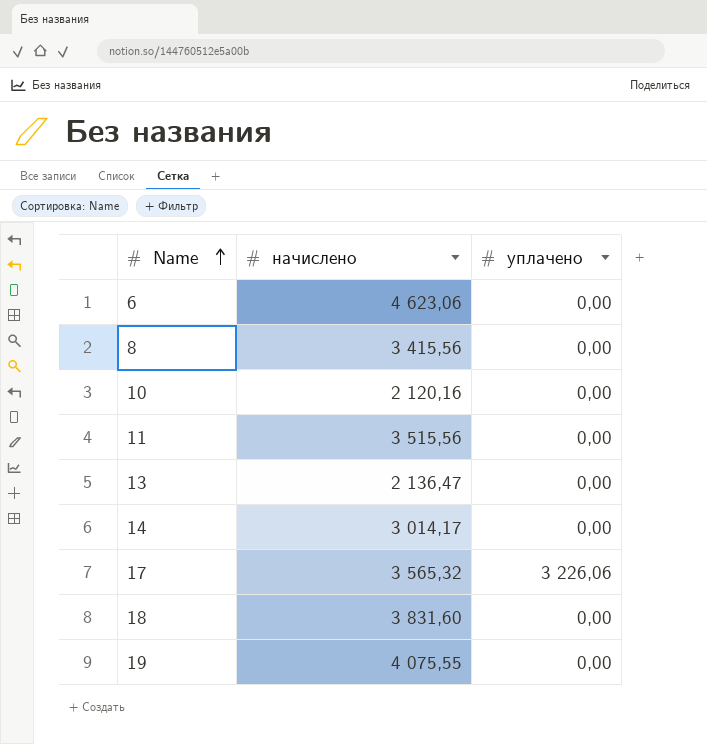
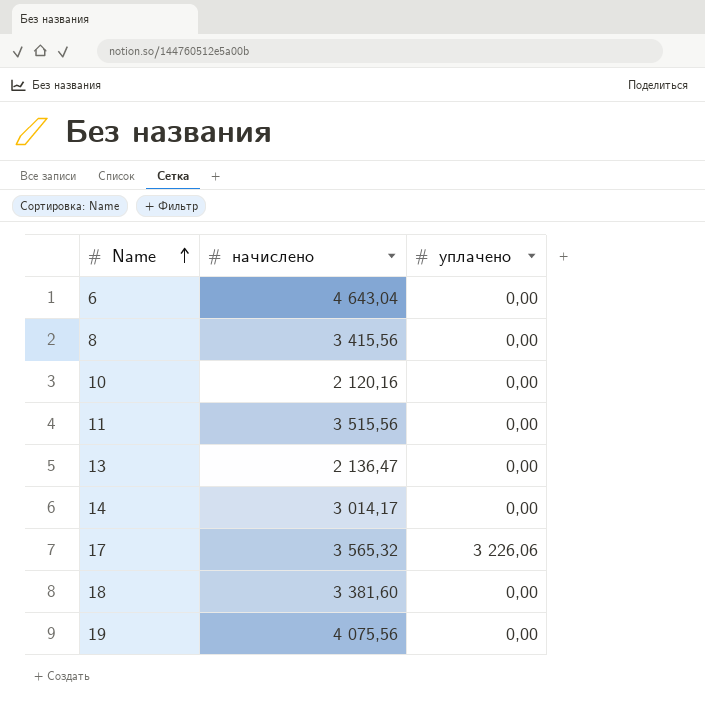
6 | начислено: 4 623,06 -> 4 643,04
18 | начислено: 3 831,60 -> 3 381,60
19 | начислено: 4 075,55 -> 4 075,56

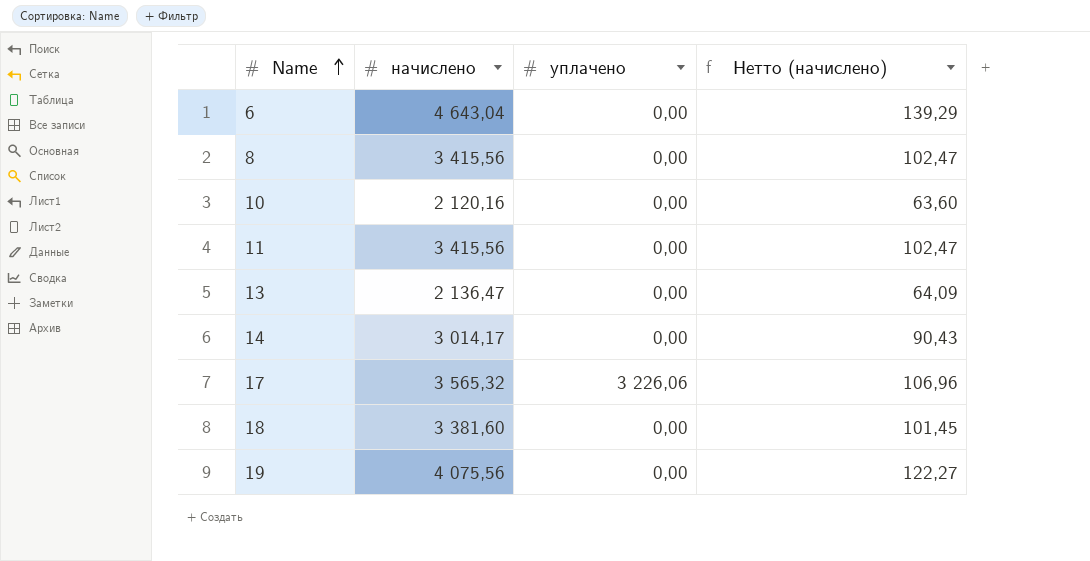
column Нетто (начислено) | formula: none -> [начислено] * 0,03
11 | начислено: 3 515,56 -> 3 415,56

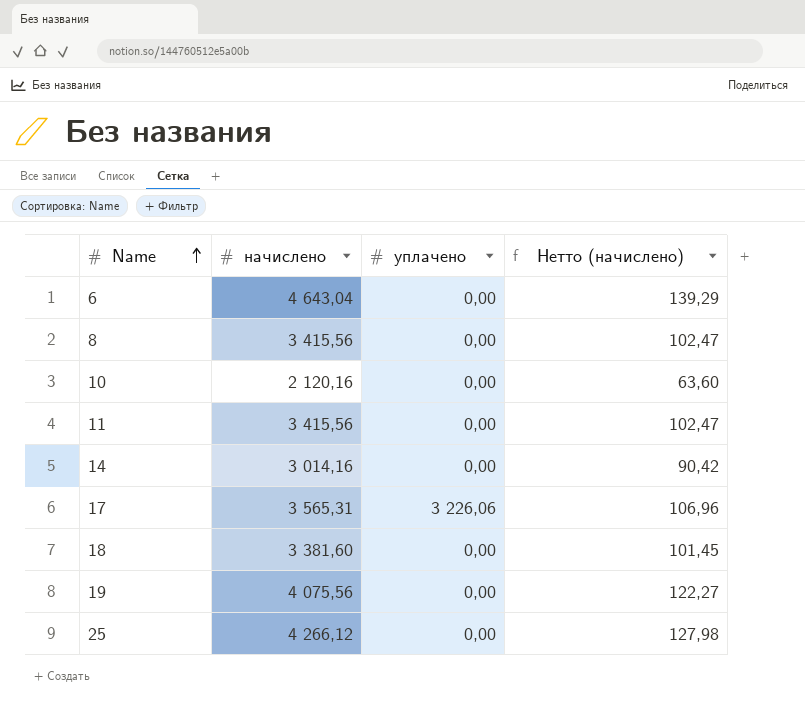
row 13: 2 136,47 | 0,00 | 64,09 -> none
14 | начислено: 3 014,17 -> 3 014,16
14 | Нетто (начислено): 90,43 -> 90,42
17 | начислено: 3 565,32 -> 3 565,31
row 25: none -> 4 266,12 | 0,00 | 127,98

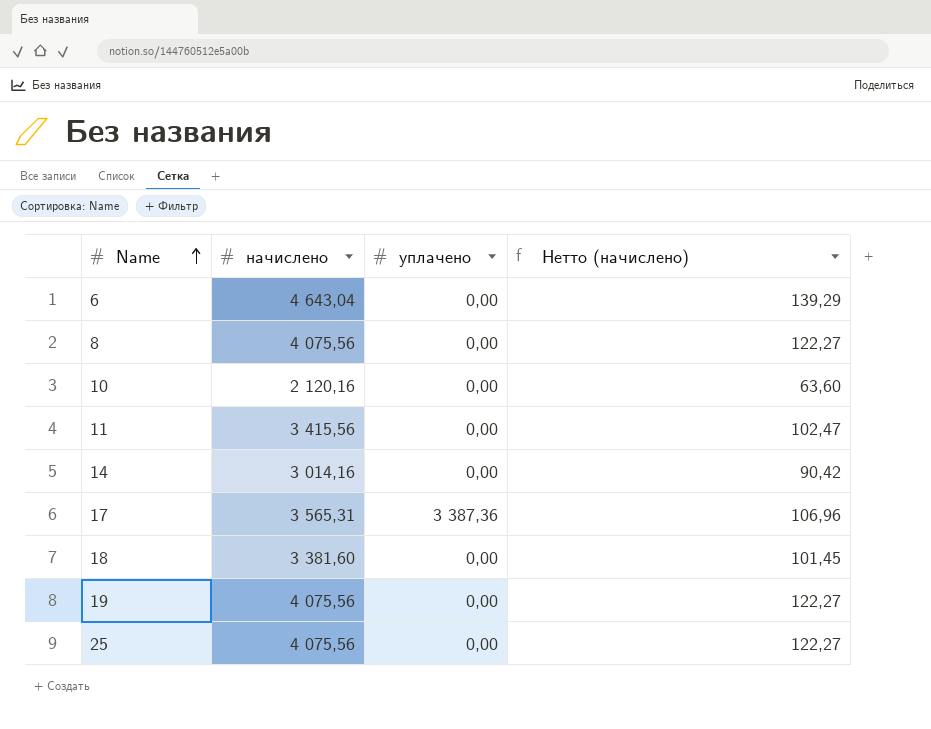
8 | начислено: 3 415,56 -> 4 075,56
8 | Нетто (начислено): 102,47 -> 122,27
17 | уплачено: 3 226,06 -> 3 387,36
25 | начислено: 4 266,12 -> 4 075,56
25 | Нетто (начислено): 127,98 -> 122,27

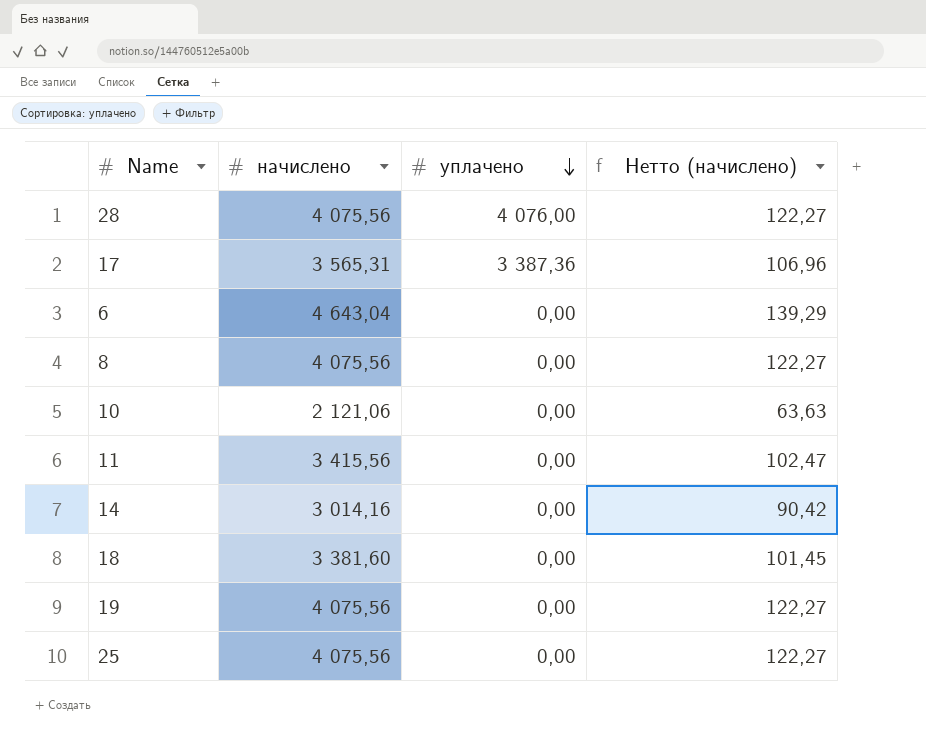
row order: Name ascending -> уплачено descending
row 28: none -> 4 075,56 | 4 076,00 | 122,27
10 | начислено: 2 120,16 -> 2 121,06
10 | Нетто (начислено): 63,60 -> 63,63

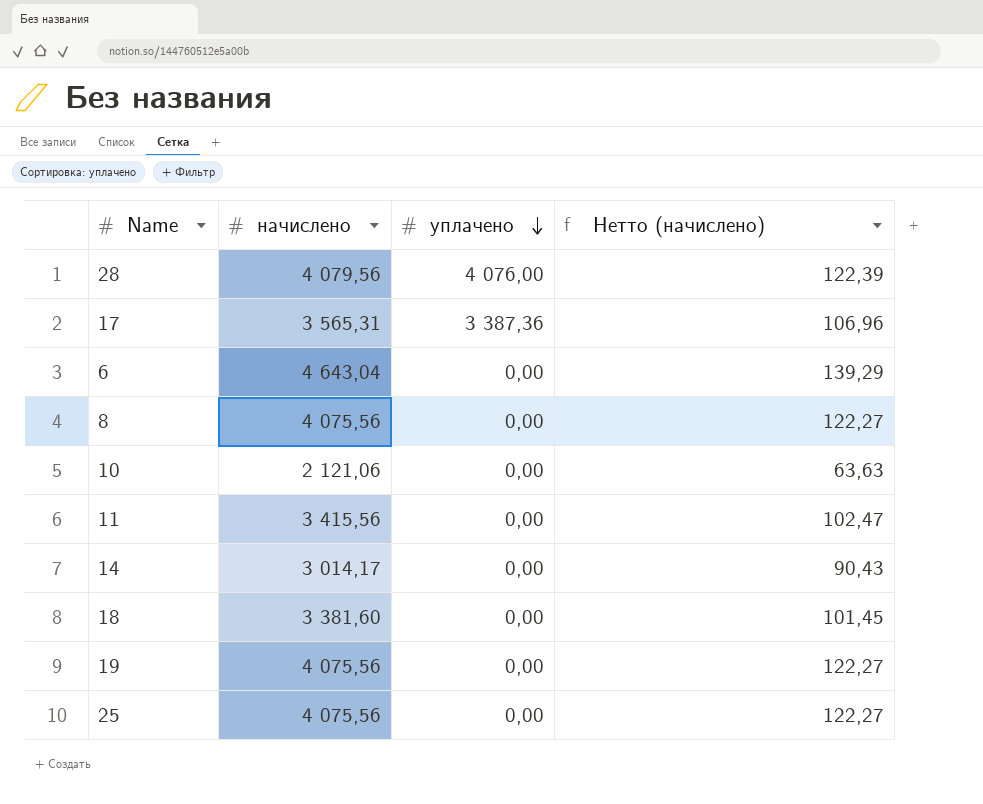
28 | начислено: 4 075,56 -> 4 079,56
28 | Нетто (начислено): 122,27 -> 122,39
14 | начислено: 3 014,16 -> 3 014,17
14 | Нетто (начислено): 90,42 -> 90,43

